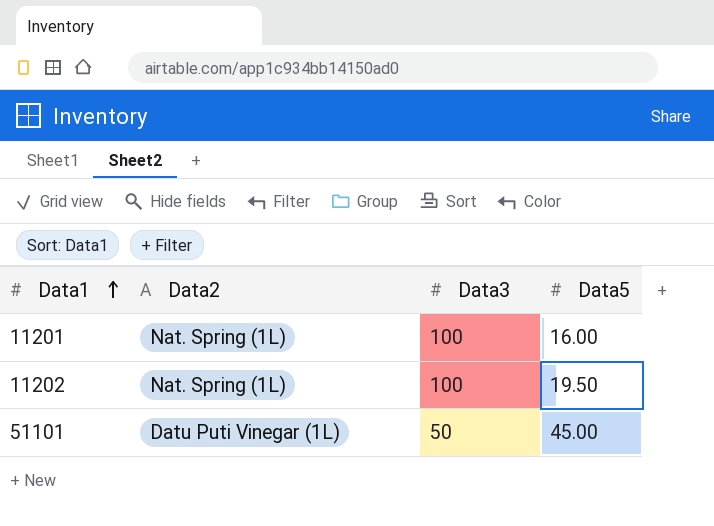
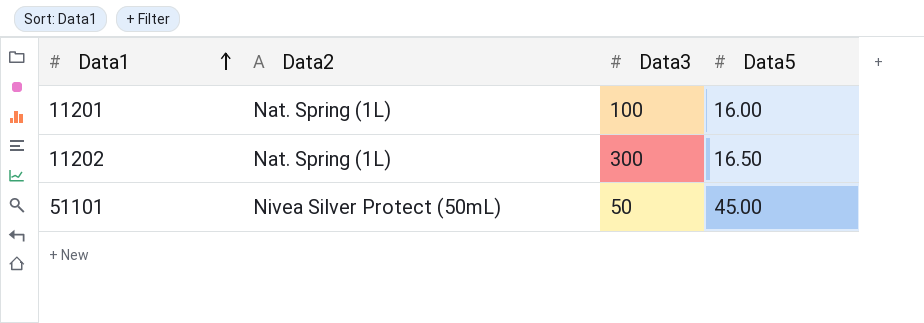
11202 | Data3: 100 -> 300
11202 | Data5: 19.50 -> 16.50
51101 | Data2: Datu Puti Vinegar (1L) -> Nivea Silver Protect (50mL)

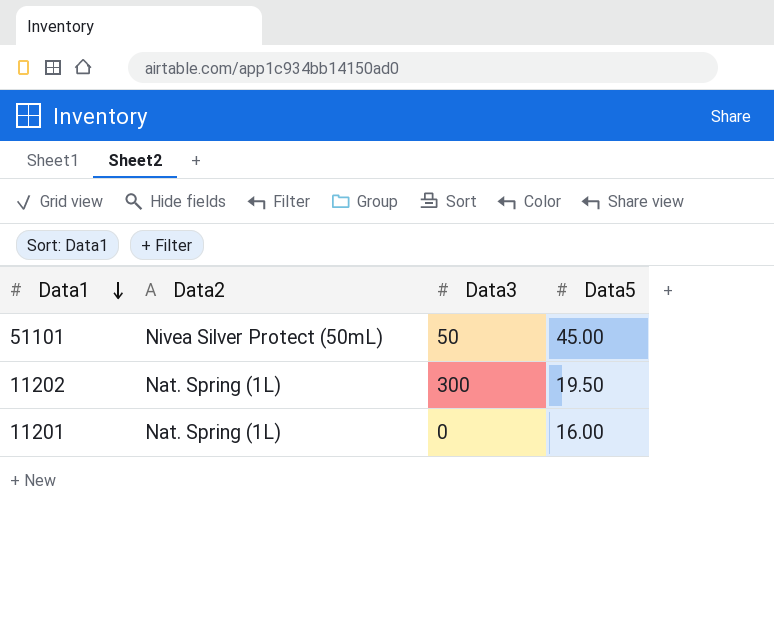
row order: Data1 ascending -> Data1 descending
11202 | Data5: 16.50 -> 19.50
11201 | Data3: 100 -> 0

